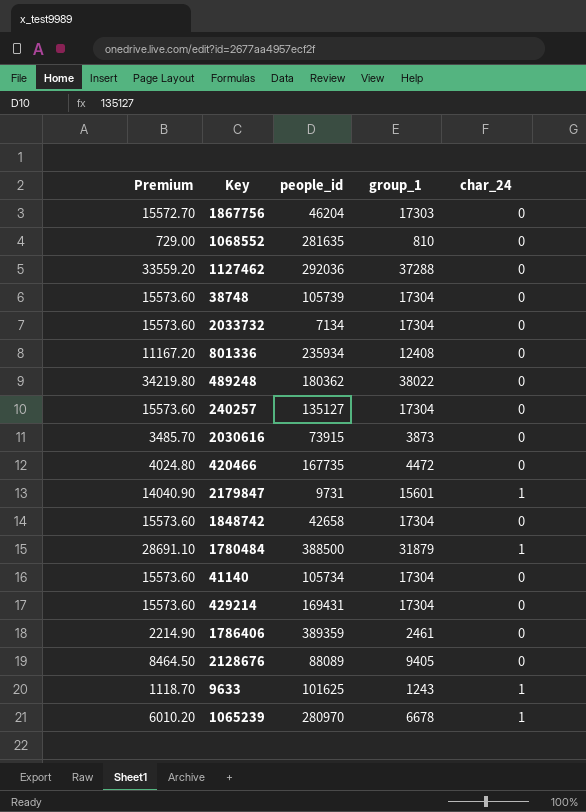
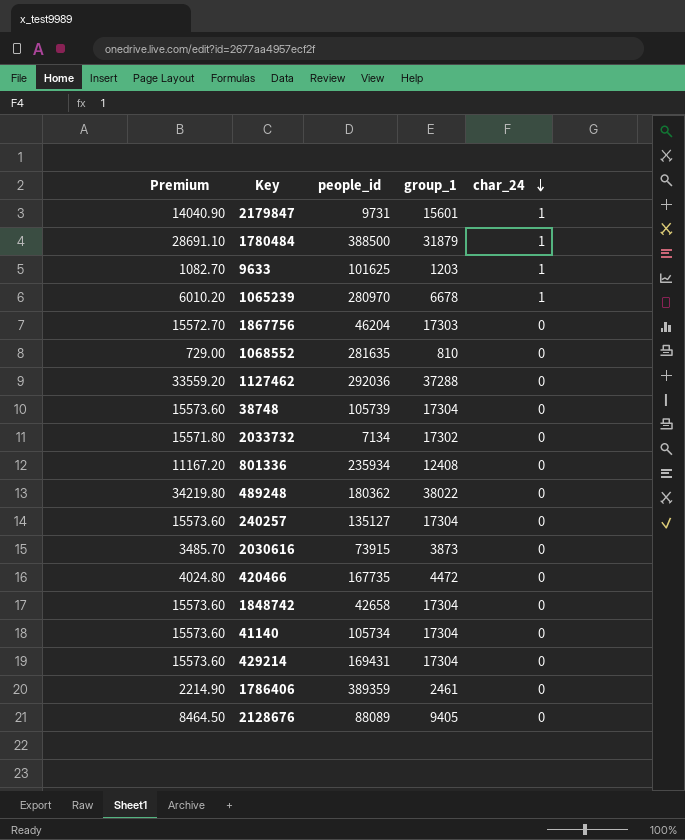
row order: none -> char_24 descending
9633 | Premium: 1118.70 -> 1082.70
9633 | group_1: 1243 -> 1203
2033732 | Premium: 15573.60 -> 15571.80
2033732 | group_1: 17304 -> 17302

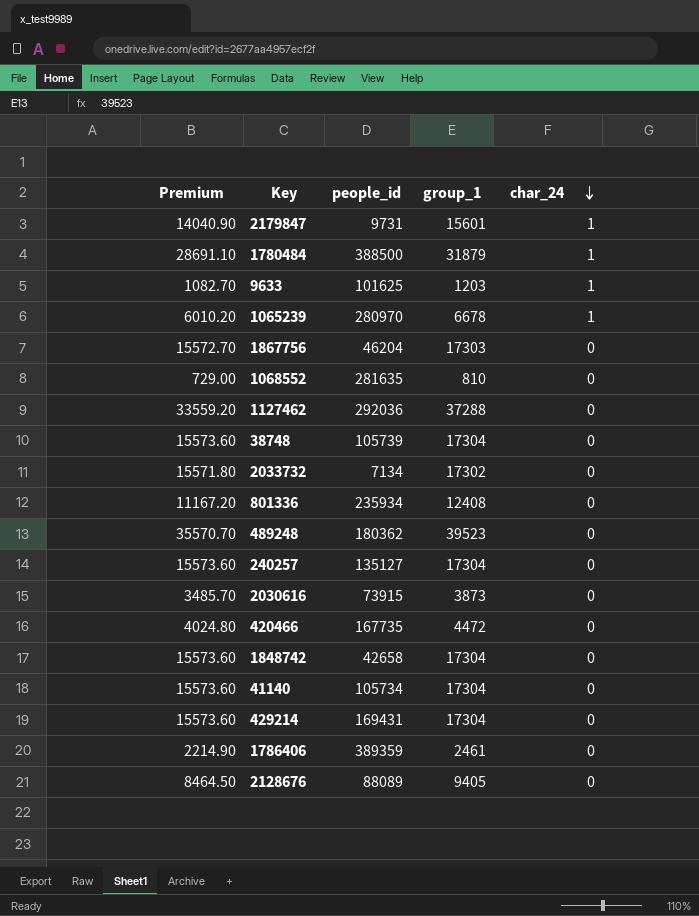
489248 | Premium: 34219.80 -> 35570.70
489248 | group_1: 38022 -> 39523

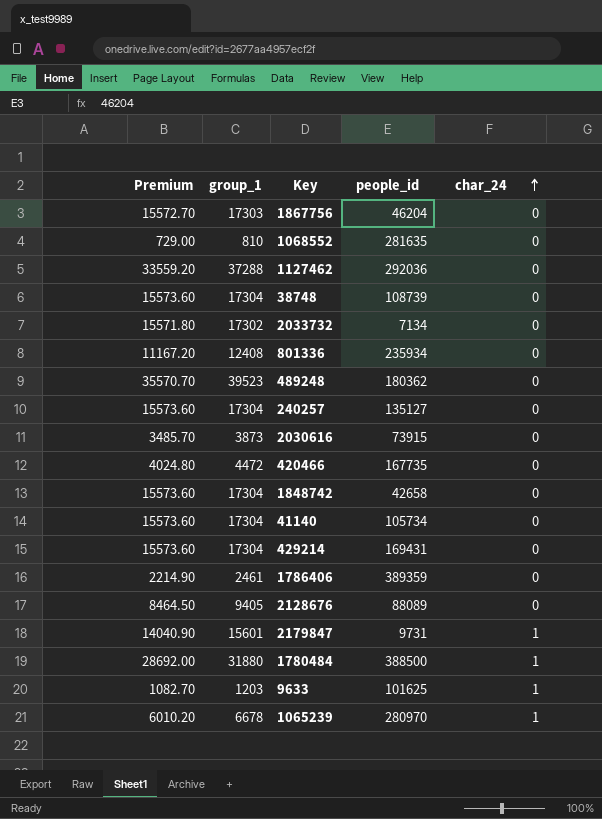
row order: char_24 descending -> char_24 ascending
column group_1 | position: 4 -> 2
38748 | people_id: 105739 -> 108739
1780484 | Premium: 28691.10 -> 28692.00
1780484 | group_1: 31879 -> 31880

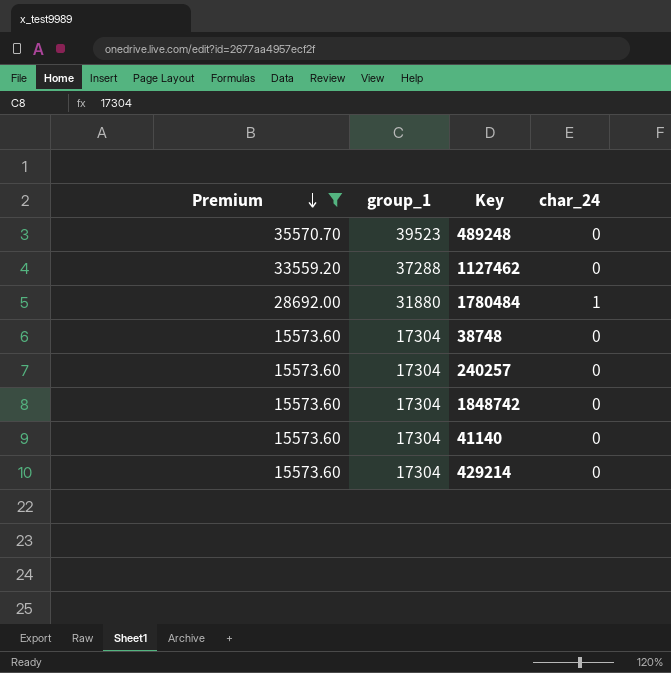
filter: none -> Premium >= 15573.60
row order: char_24 ascending -> Premium descending
column people_id | position: 4 -> none

